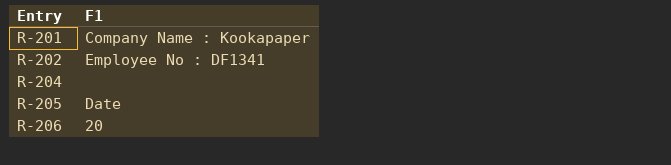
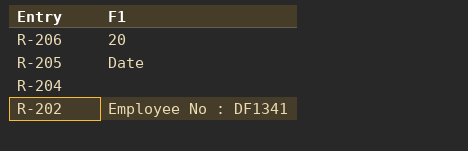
row order: Entry ascending -> Entry descending
row R-201: Company Name : Kookapaper -> none

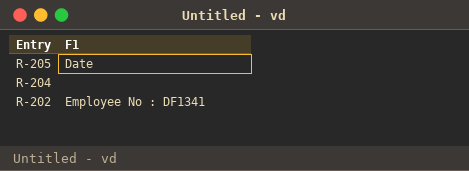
row R-206: 20 -> none

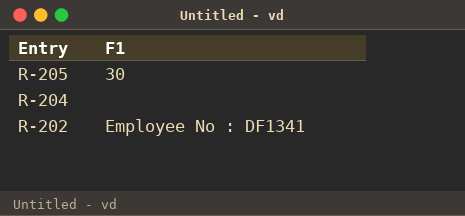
R-205 | F1: Date -> 30

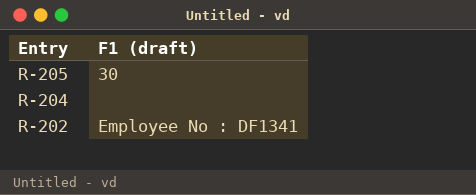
column name: F1 -> F1 (draft)

